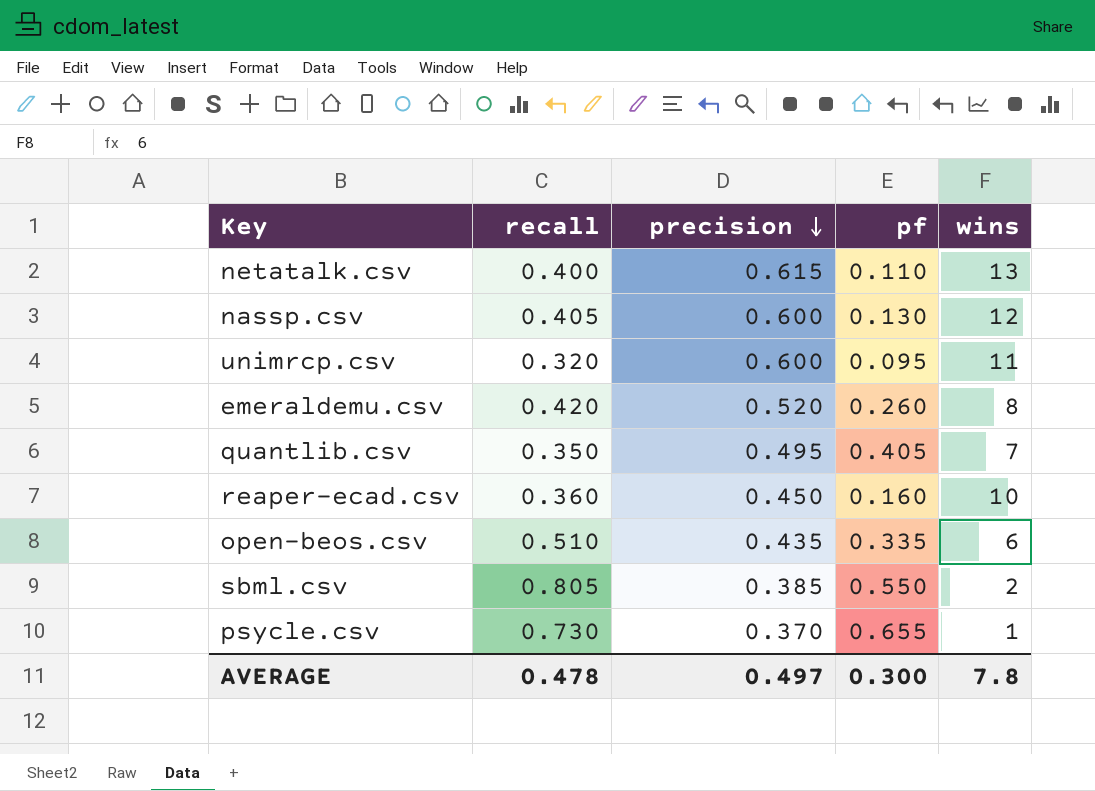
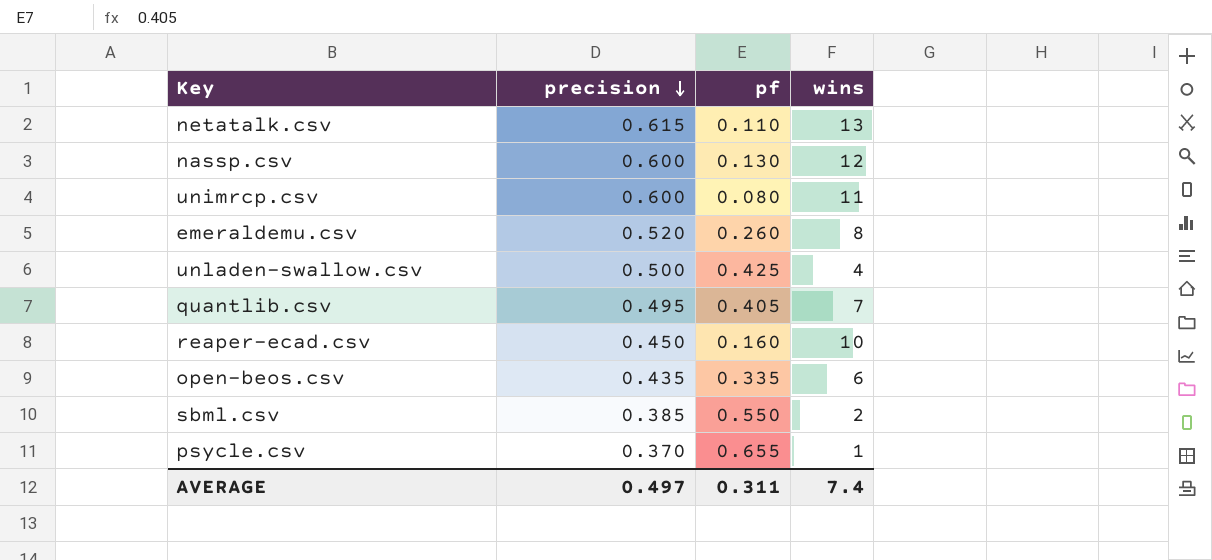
column recall | position: 2 -> none
unimrcp.csv | pf: 0.095 -> 0.080
row unladen-swallow.csv: none -> 0.500 | 0.425 | 4
AVERAGE | pf: 0.300 -> 0.311
AVERAGE | wins: 7.8 -> 7.4

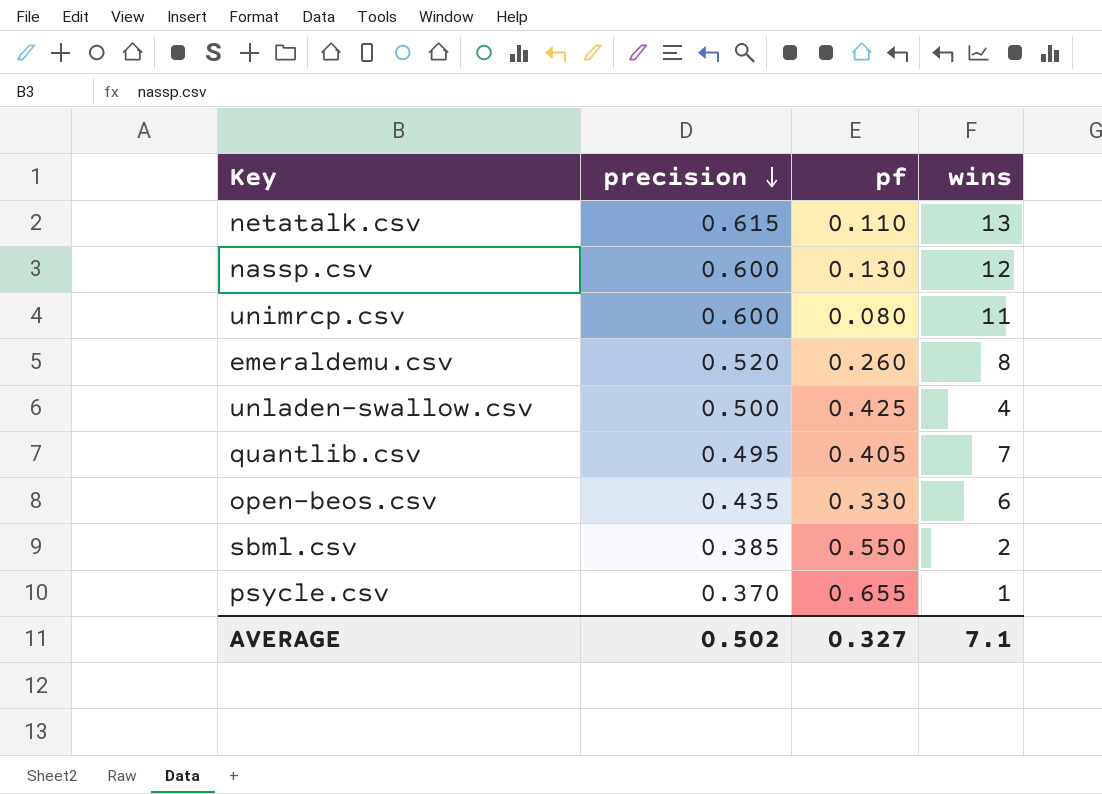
row reaper-ecad.csv: 0.450 | 0.160 | 10 -> none
open-beos.csv | pf: 0.335 -> 0.330
AVERAGE | precision: 0.497 -> 0.502
AVERAGE | pf: 0.311 -> 0.327
AVERAGE | wins: 7.4 -> 7.1

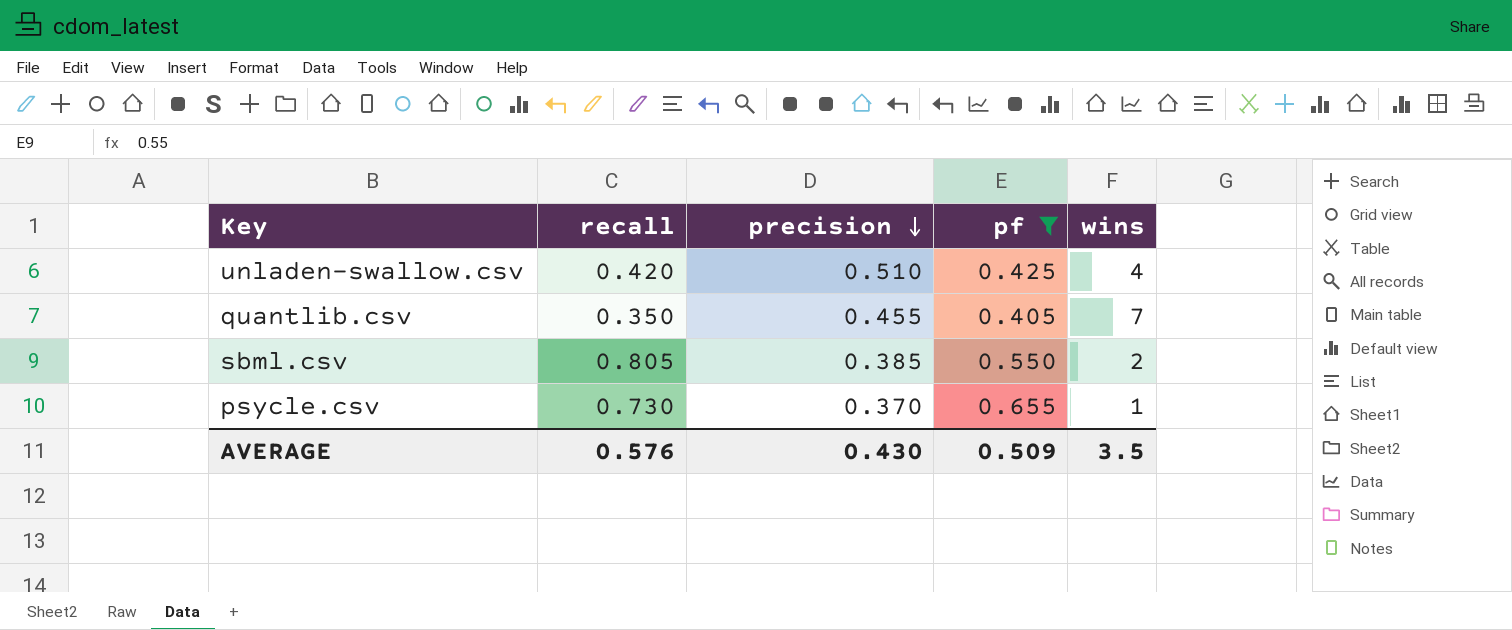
filter: none -> pf >= 0.405
column recall | position: none -> 2
unladen-swallow.csv | precision: 0.500 -> 0.510
quantlib.csv | precision: 0.495 -> 0.455
AVERAGE | precision: 0.502 -> 0.430
AVERAGE | pf: 0.327 -> 0.509
AVERAGE | wins: 7.1 -> 3.5

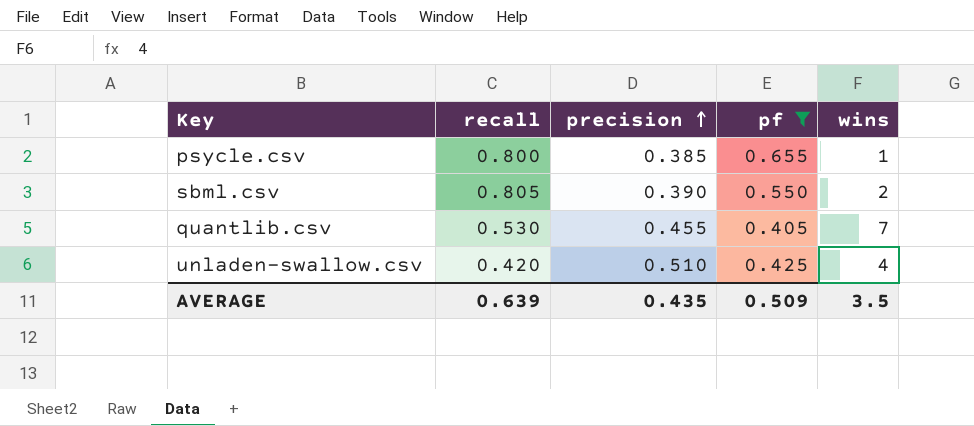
row order: precision descending -> precision ascending
psycle.csv | recall: 0.730 -> 0.800
psycle.csv | precision: 0.370 -> 0.385
sbml.csv | precision: 0.385 -> 0.390
quantlib.csv | recall: 0.350 -> 0.530
AVERAGE | recall: 0.576 -> 0.639
AVERAGE | precision: 0.430 -> 0.435

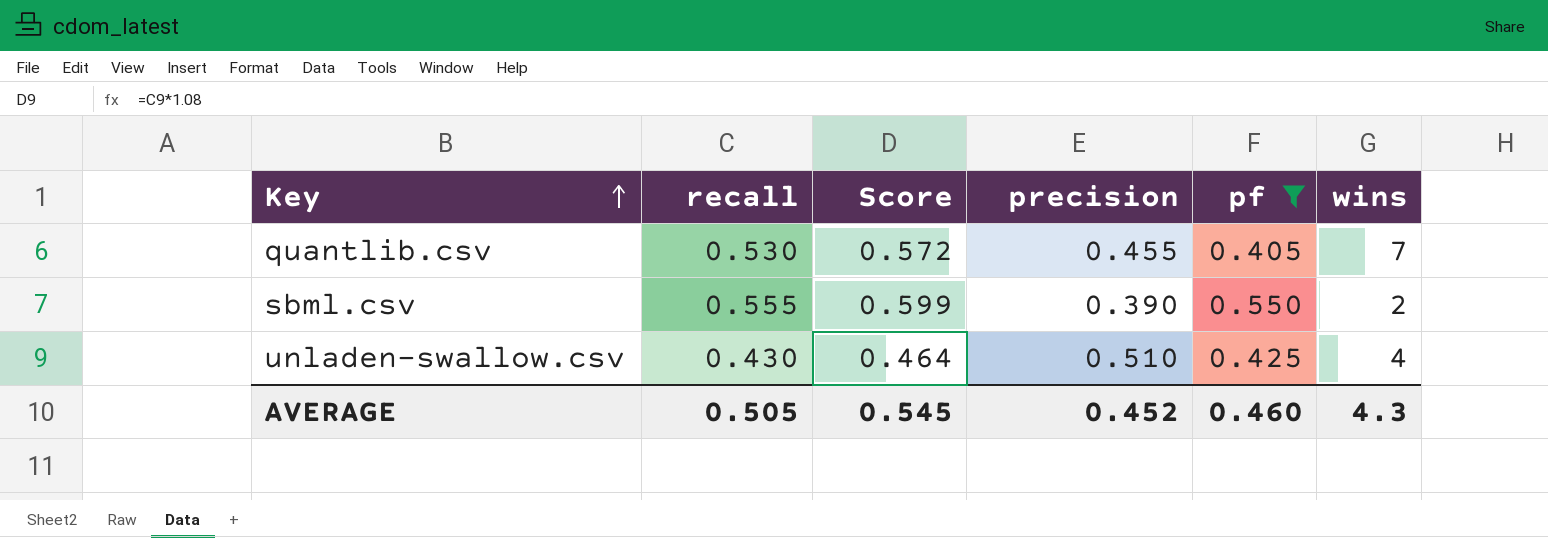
row order: precision ascending -> Key ascending
column Score | formula: none -> [recall] * 1.08
row psycle.csv: 0.800 | 0.385 | 0.655 | 1 -> none
sbml.csv | recall: 0.805 -> 0.555
unladen-swallow.csv | recall: 0.420 -> 0.430
AVERAGE | recall: 0.639 -> 0.505
AVERAGE | precision: 0.435 -> 0.452
AVERAGE | pf: 0.509 -> 0.460
AVERAGE | wins: 3.5 -> 4.3

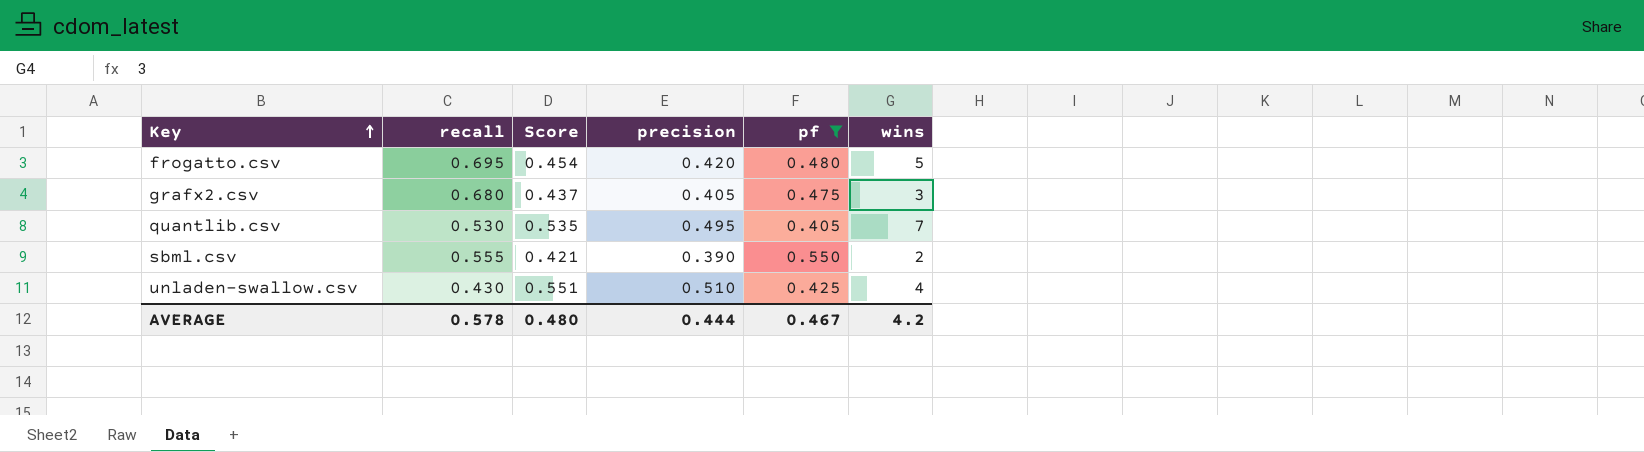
column Score | formula: [recall] * 1.08 -> [precision] * 1.08
row frogatto.csv: none -> 0.695 | 0.454 | 0.420 | 0.480 | 5
row grafx2.csv: none -> 0.680 | 0.437 | 0.405 | 0.475 | 3
quantlib.csv | precision: 0.455 -> 0.495
AVERAGE | recall: 0.505 -> 0.578
AVERAGE | Score: 0.545 -> 0.480
AVERAGE | precision: 0.452 -> 0.444
AVERAGE | pf: 0.460 -> 0.467
AVERAGE | wins: 4.3 -> 4.2

